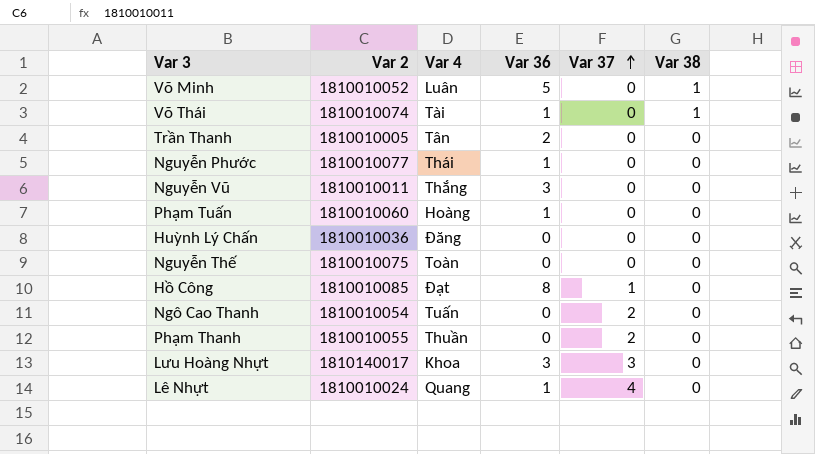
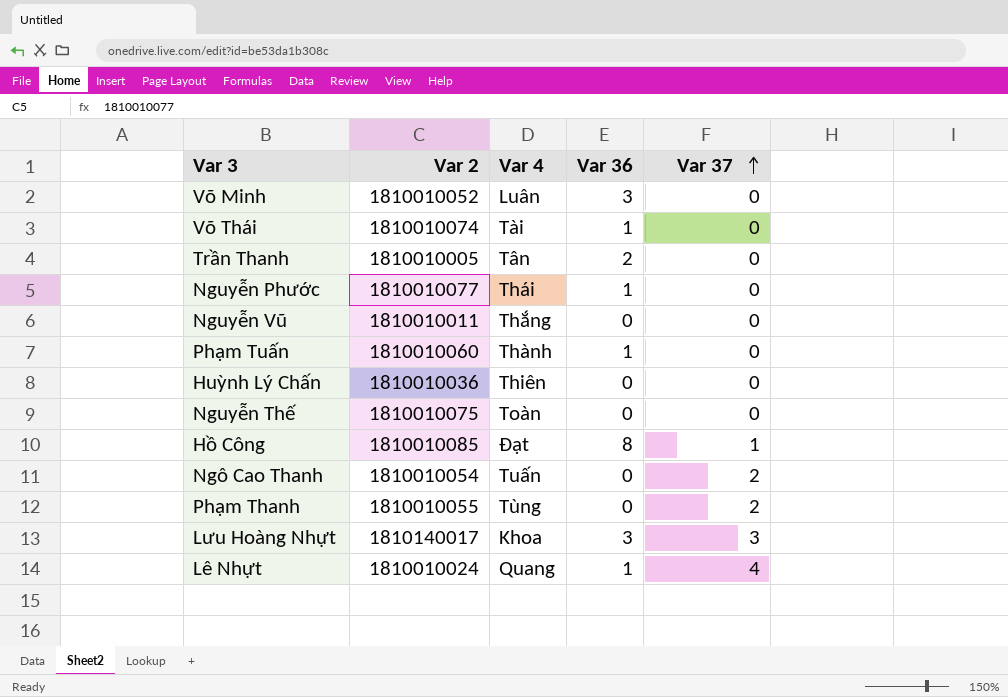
column Var 38 | position: 6 -> none
Võ Minh | Var 36: 5 -> 3
Nguyễn Vũ | Var 36: 3 -> 0
Phạm Tuấn | Var 4: Hoàng -> Thành
Huỳnh Lý Chấn | Var 4: Đăng -> Thiên
Phạm Thanh | Var 4: Thuần -> Tùng

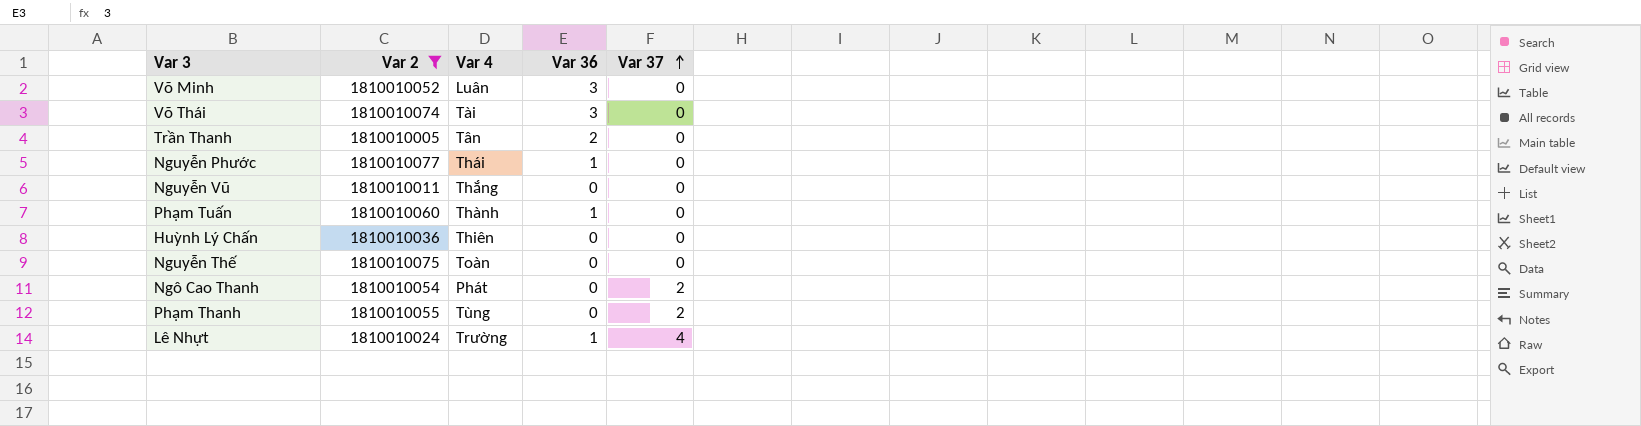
filter: none -> Var 2 <= 1810010077
Võ Thái | Var 36: 1 -> 3
Ngô Cao Thanh | Var 4: Tuấn -> Phát
Lê Nhựt | Var 4: Quang -> Trường

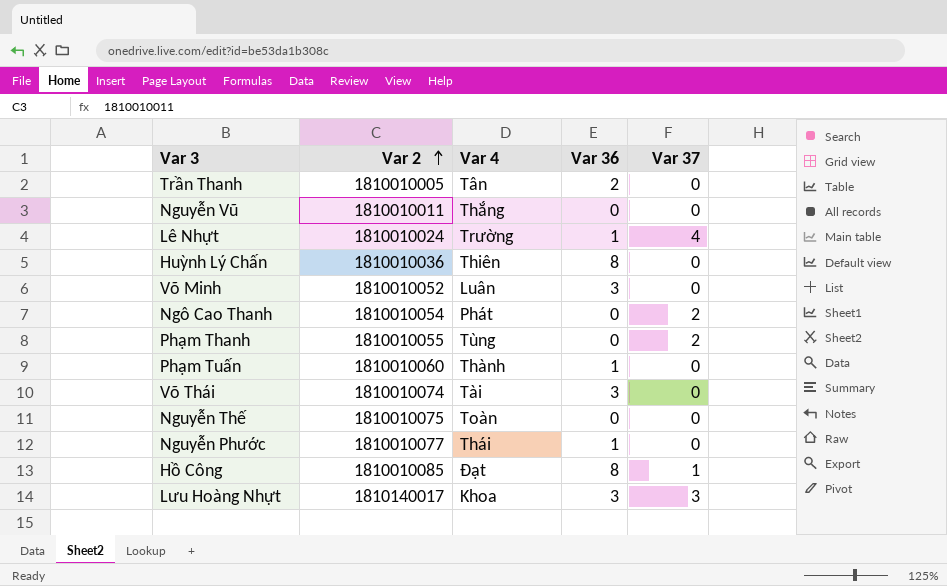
filter: Var 2 <= 1810010077 -> none
row order: Var 37 ascending -> Var 2 ascending
Huỳnh Lý Chấn | Var 36: 0 -> 8

